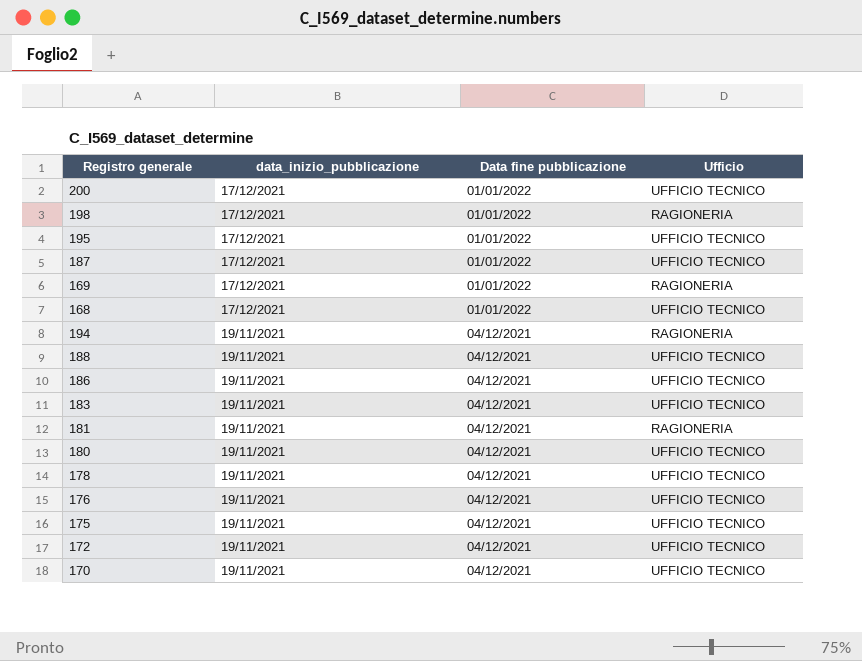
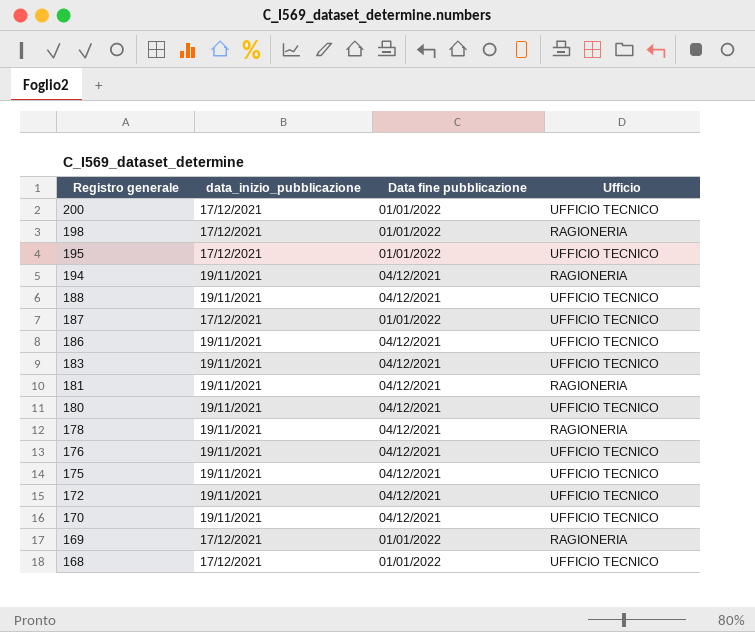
row order: data_inizio_pubblicazione descending -> Registro generale descending
178 | Ufficio: UFFICIO TECNICO -> RAGIONERIA

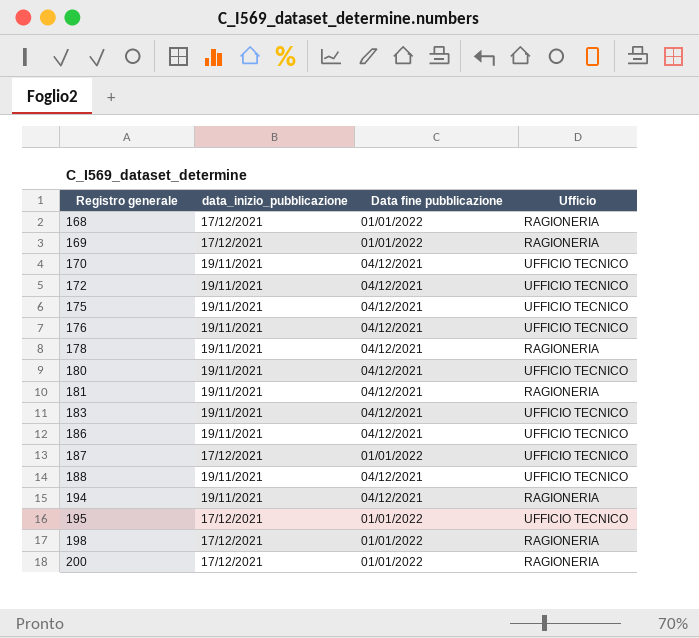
row order: Registro generale descending -> Registro generale ascending
168 | Ufficio: UFFICIO TECNICO -> RAGIONERIA
200 | Ufficio: UFFICIO TECNICO -> RAGIONERIA

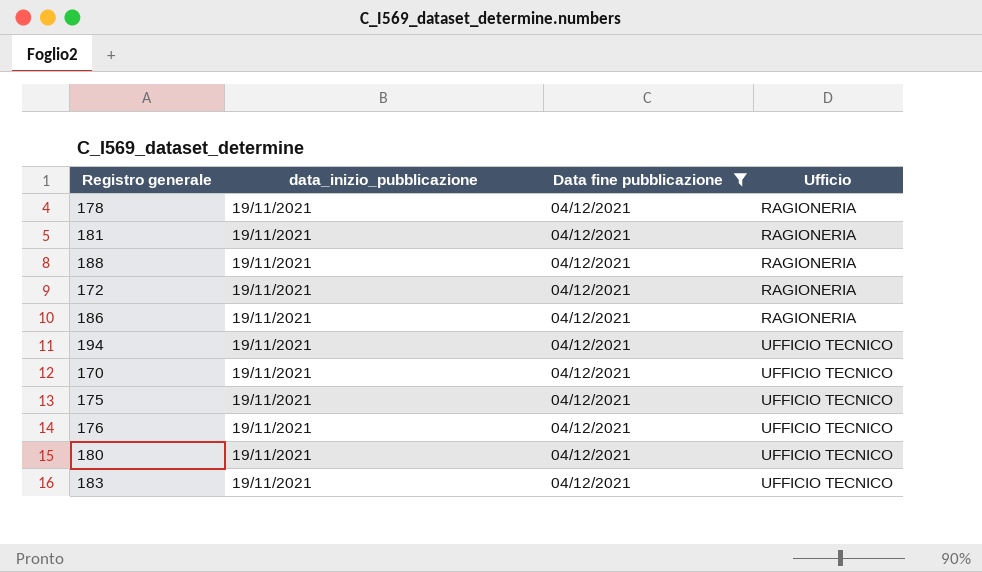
filter: none -> Data fine pubblicazione = 04/12/2021
row order: Registro generale ascending -> Ufficio ascending
188 | Ufficio: UFFICIO TECNICO -> RAGIONERIA
172 | Ufficio: UFFICIO TECNICO -> RAGIONERIA
186 | Ufficio: UFFICIO TECNICO -> RAGIONERIA
194 | Ufficio: RAGIONERIA -> UFFICIO TECNICO

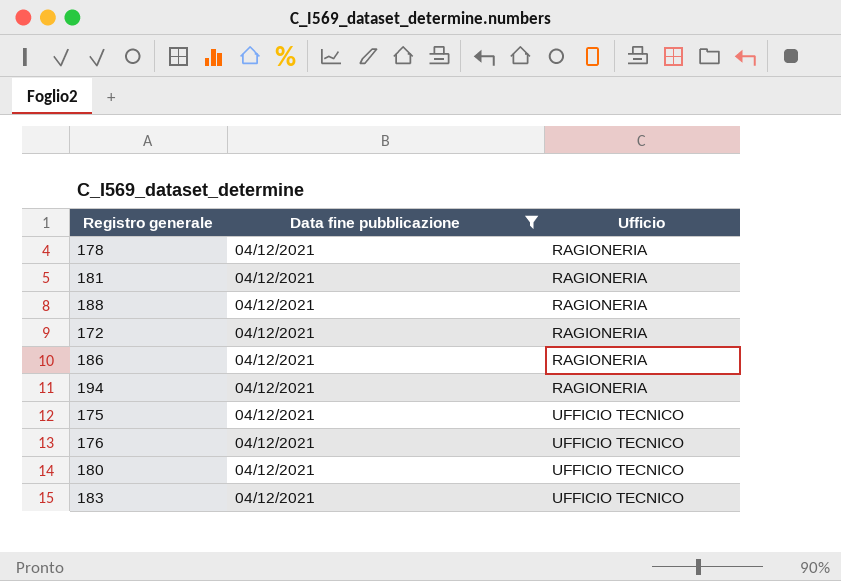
column data_inizio_pubblicazione | position: 2 -> none
row 170: 19/11/2021 | 04/12/2021 | UFFICIO TECNICO -> none
194 | Ufficio: UFFICIO TECNICO -> RAGIONERIA

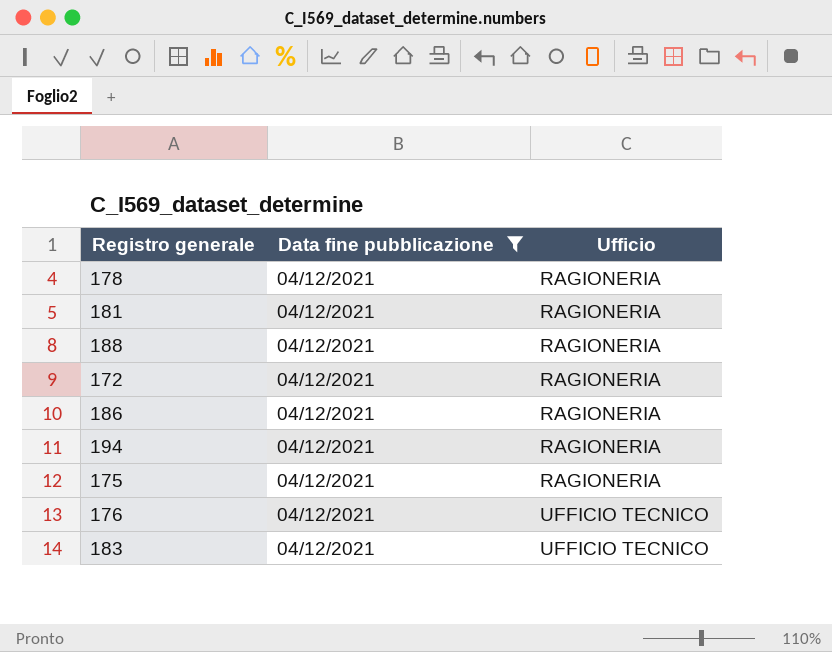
row 180: 04/12/2021 | UFFICIO TECNICO -> none
175 | Ufficio: UFFICIO TECNICO -> RAGIONERIA

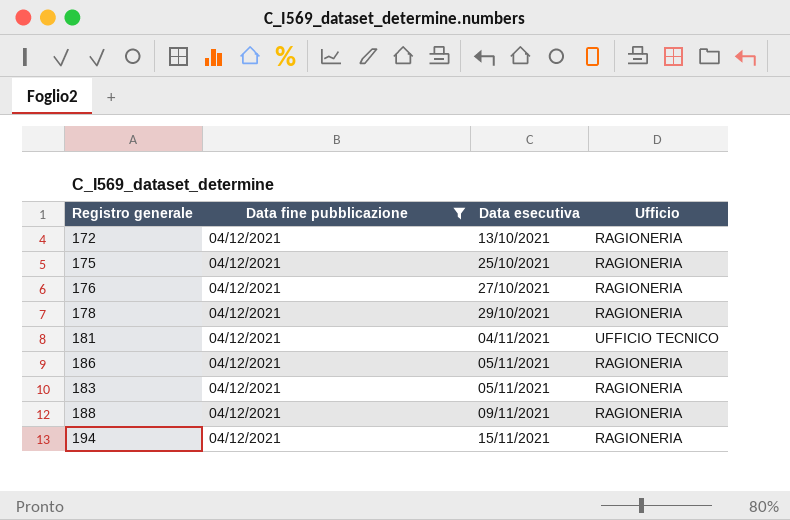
row order: Ufficio ascending -> Data esecutiva ascending
column Data esecutiva | position: none -> 3
176 | Ufficio: UFFICIO TECNICO -> RAGIONERIA
181 | Ufficio: RAGIONERIA -> UFFICIO TECNICO
183 | Ufficio: UFFICIO TECNICO -> RAGIONERIA

